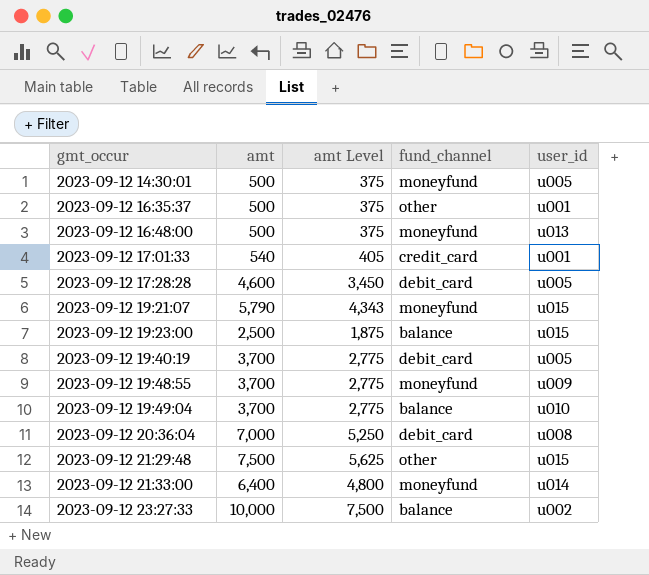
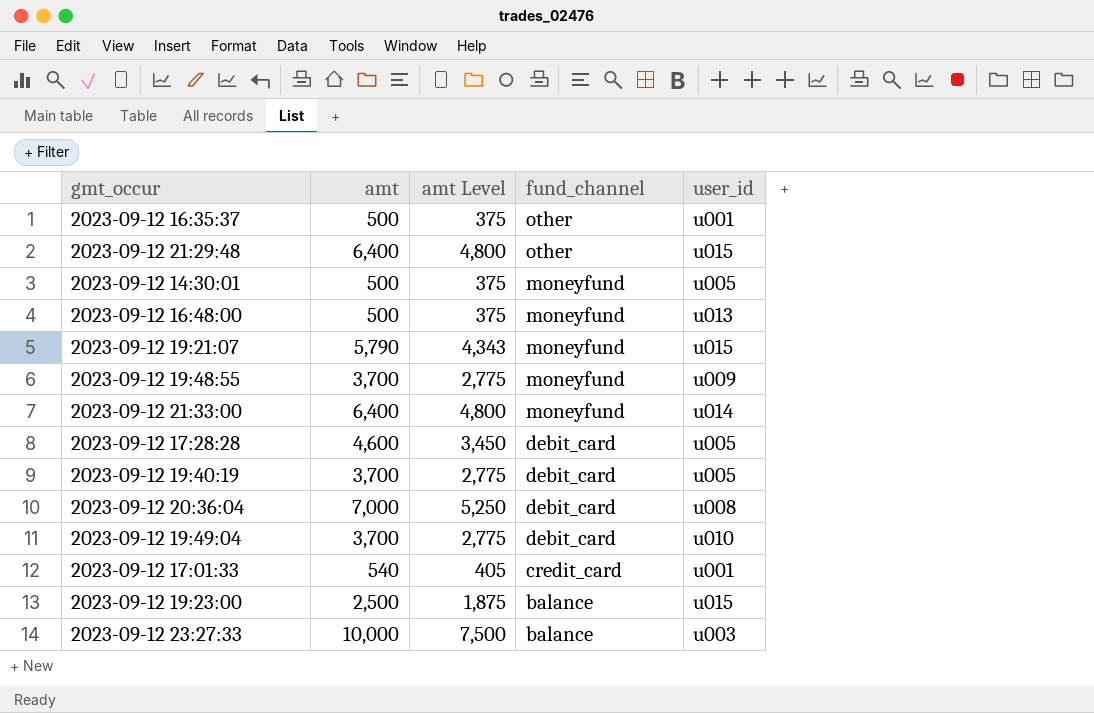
row order: gmt_occur ascending -> fund_channel descending
2023-09-12 21:29:48 | amt: 7,500 -> 6,400
2023-09-12 21:29:48 | amt Level: 5,625 -> 4,800
2023-09-12 19:49:04 | fund_channel: balance -> debit_card
2023-09-12 23:27:33 | user_id: u002 -> u003

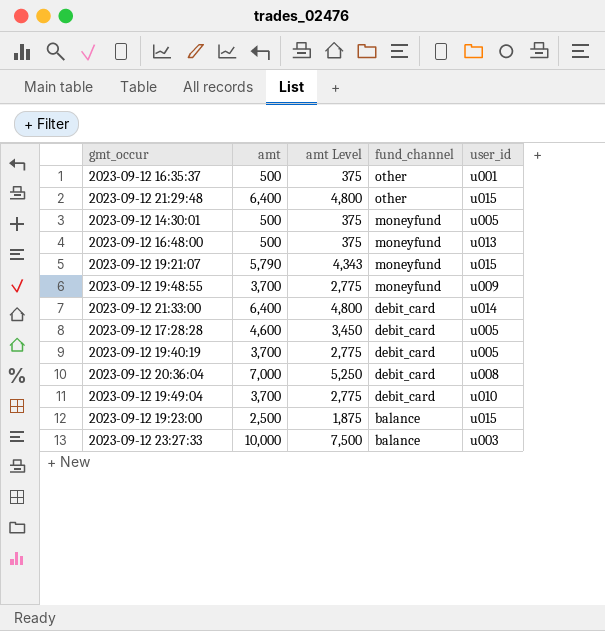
row 2023-09-12 17:01:33: 540 | 405 | credit_card | u001 -> none
2023-09-12 21:33:00 | fund_channel: moneyfund -> debit_card

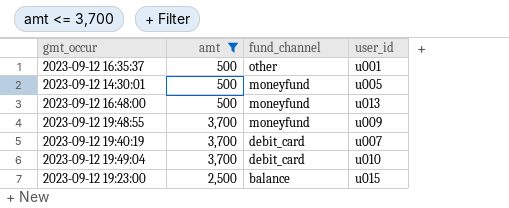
filter: none -> amt <= 3,700
column amt Level | formula: [amt] * 0.75 -> none
2023-09-12 19:40:19 | user_id: u005 -> u007

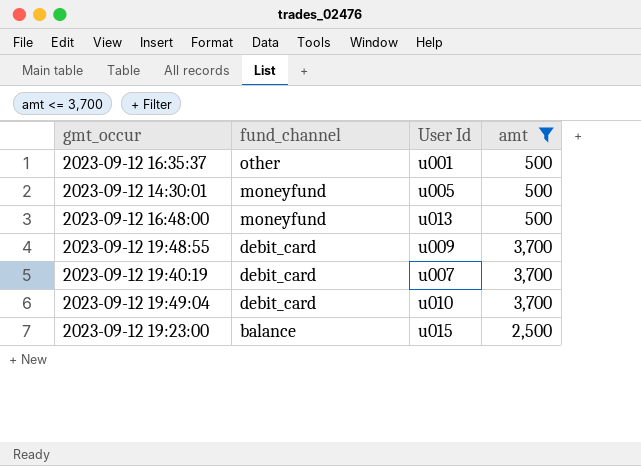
column name: user_id -> User Id
column amt | position: 2 -> 4
2023-09-12 19:48:55 | fund_channel: moneyfund -> debit_card

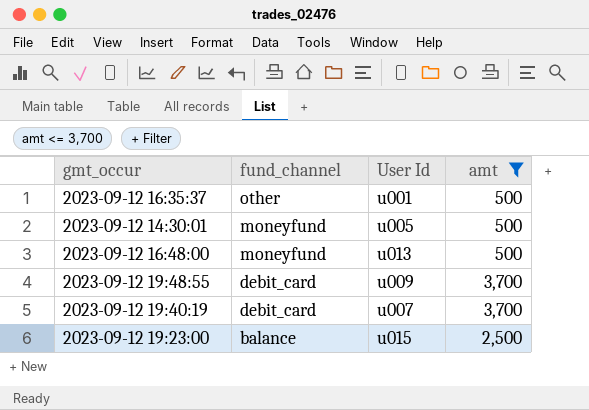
row 2023-09-12 19:49:04: debit_card | u010 | 3,700 -> none

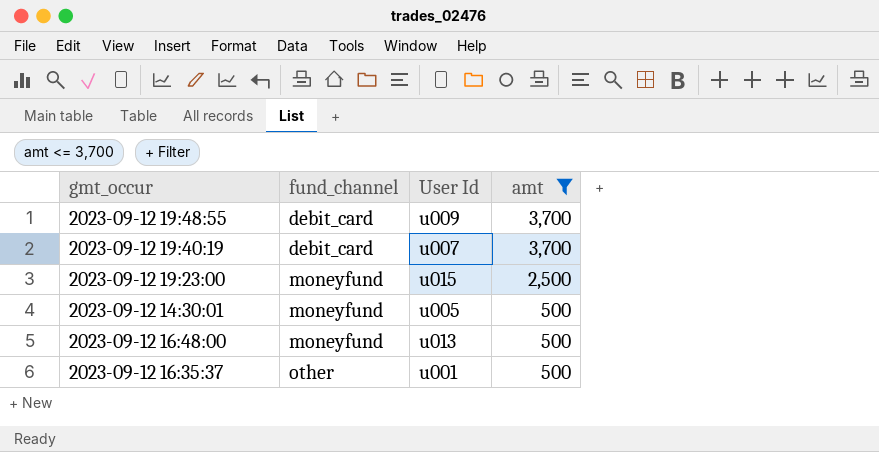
row order: fund_channel descending -> fund_channel ascending
2023-09-12 19:23:00 | fund_channel: balance -> moneyfund

